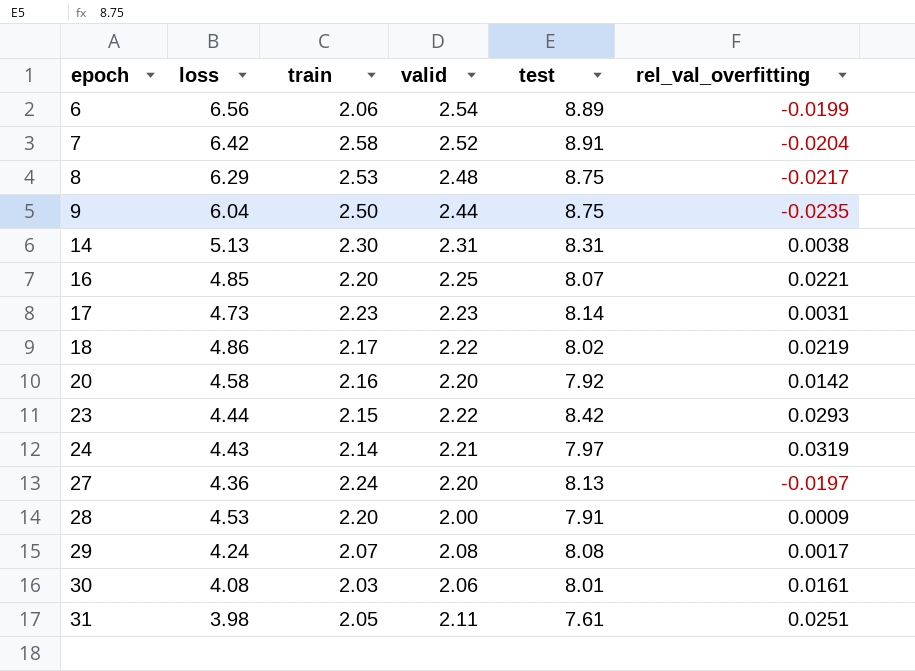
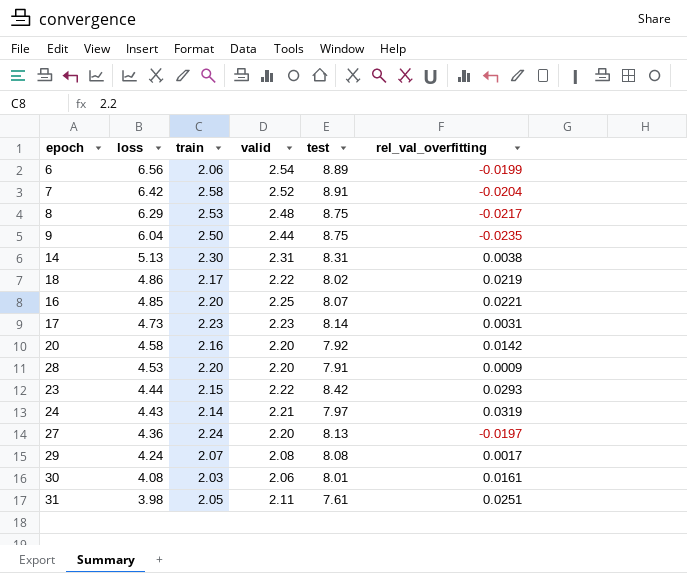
row order: epoch ascending -> loss descending
28 | valid: 2.00 -> 2.20

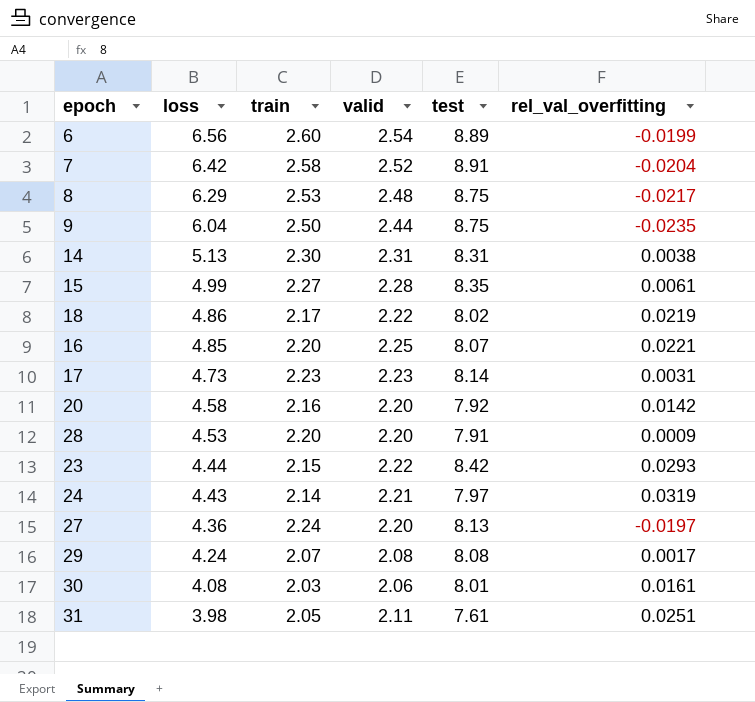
6 | train: 2.06 -> 2.60
row 15: none -> 4.99 | 2.27 | 2.28 | 8.35 | 0.0061

